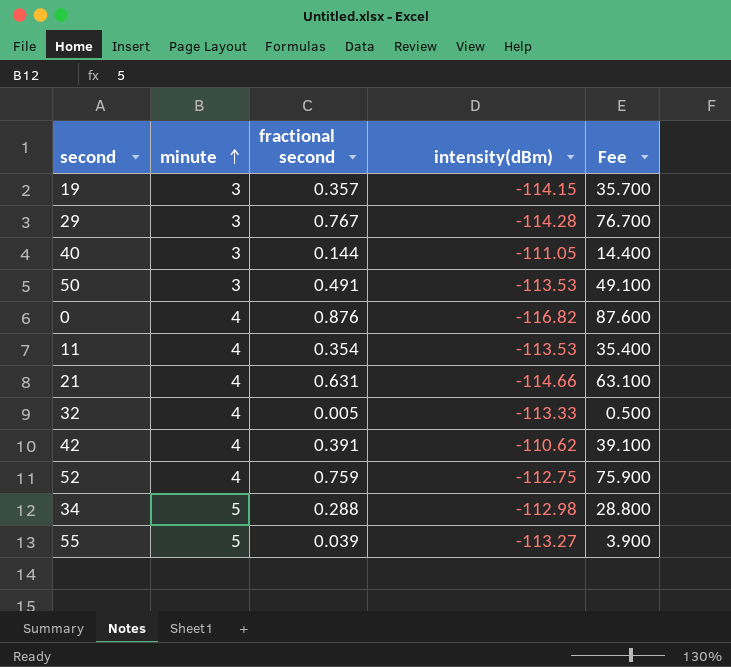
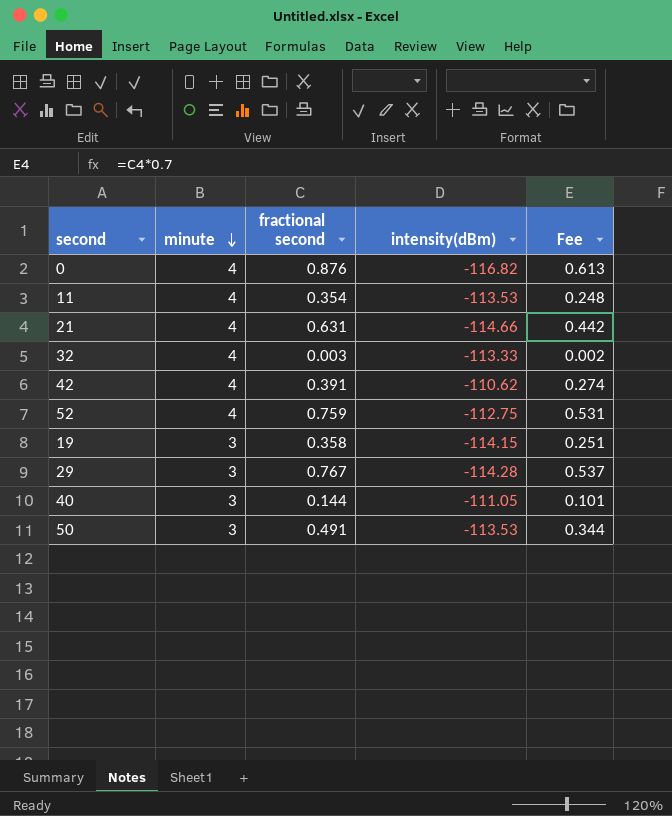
row order: minute ascending -> minute descending
column Fee | formula: [fractional second] * 100 -> [fractional second] * 0.7
row 34: 5 | 0.288 | -112.98 | 28.800 -> none
row 55: 5 | 0.039 | -113.27 | 3.900 -> none
32 | fractional second: 0.005 -> 0.003
19 | fractional second: 0.357 -> 0.358

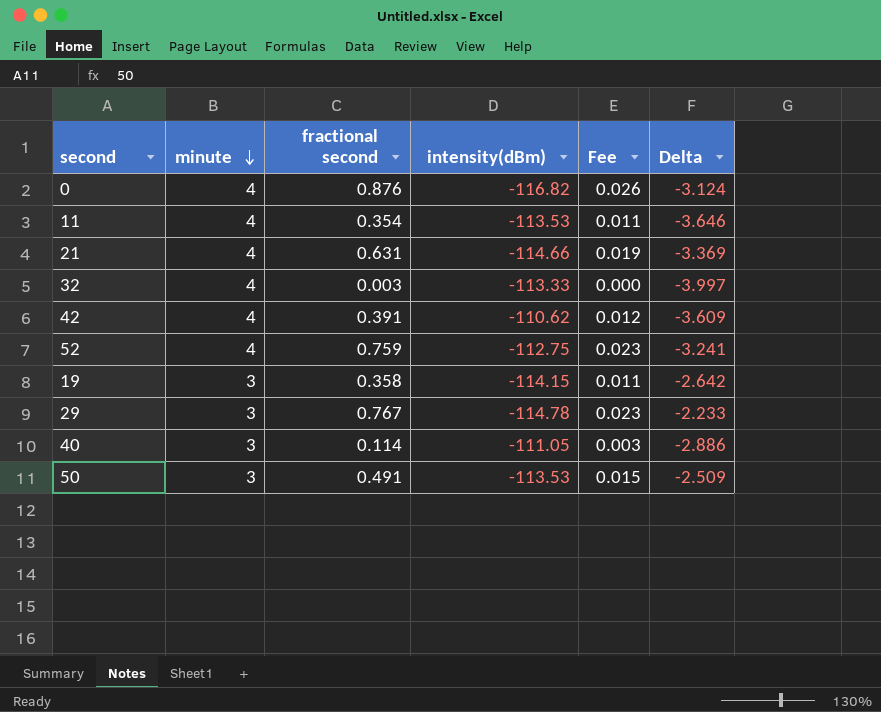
column Fee | formula: [fractional second] * 0.7 -> [fractional second] * 0.03
column Delta | formula: none -> [fractional second] - [minute]
29 | intensity(dBm): -114.28 -> -114.78
40 | fractional second: 0.144 -> 0.114

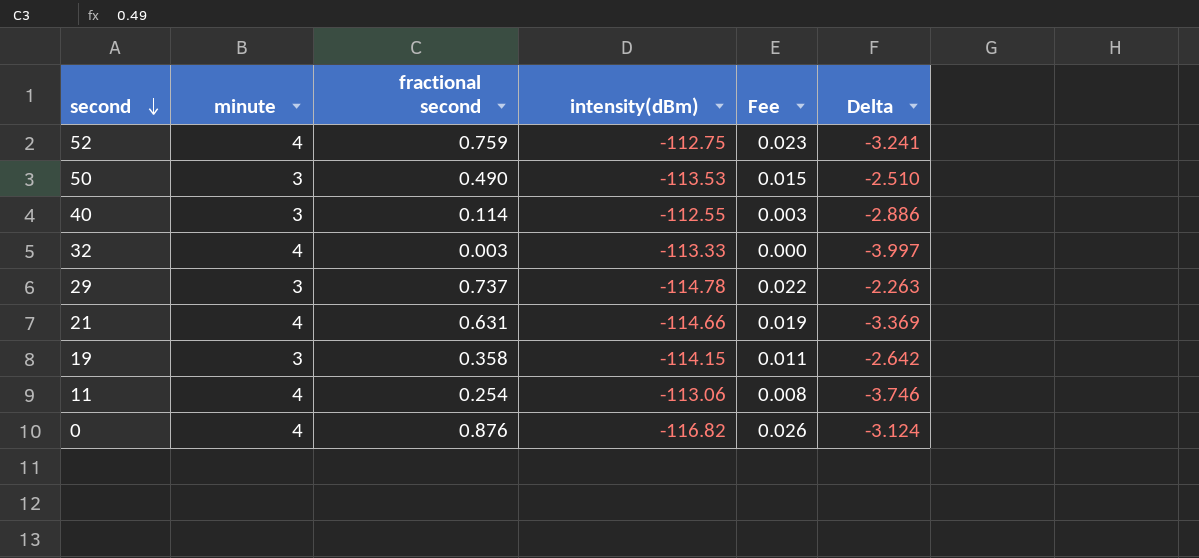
row order: minute descending -> second descending
row 42: 4 | 0.391 | -110.62 | 0.012 | -3.609 -> none
50 | fractional second: 0.491 -> 0.490
50 | Delta: -2.509 -> -2.510
40 | intensity(dBm): -111.05 -> -112.55
29 | fractional second: 0.767 -> 0.737
29 | Fee: 0.023 -> 0.022
29 | Delta: -2.233 -> -2.263
11 | fractional second: 0.354 -> 0.254
11 | intensity(dBm): -113.53 -> -113.06
11 | Fee: 0.011 -> 0.008
11 | Delta: -3.646 -> -3.746

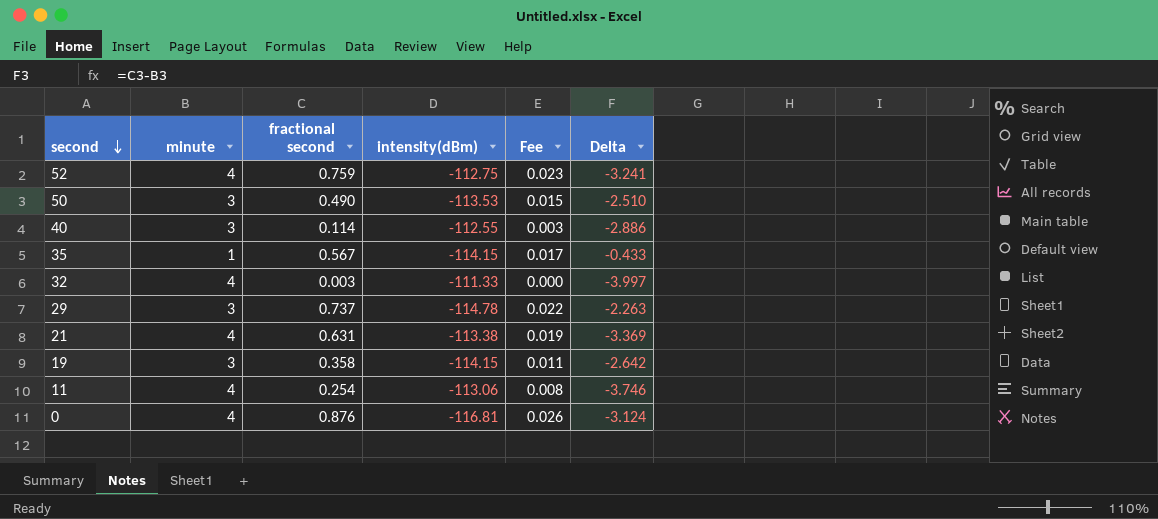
row 35: none -> 1 | 0.567 | -114.15 | 0.017 | -0.433
32 | intensity(dBm): -113.33 -> -111.33
21 | intensity(dBm): -114.66 -> -113.38
0 | intensity(dBm): -116.82 -> -116.81

